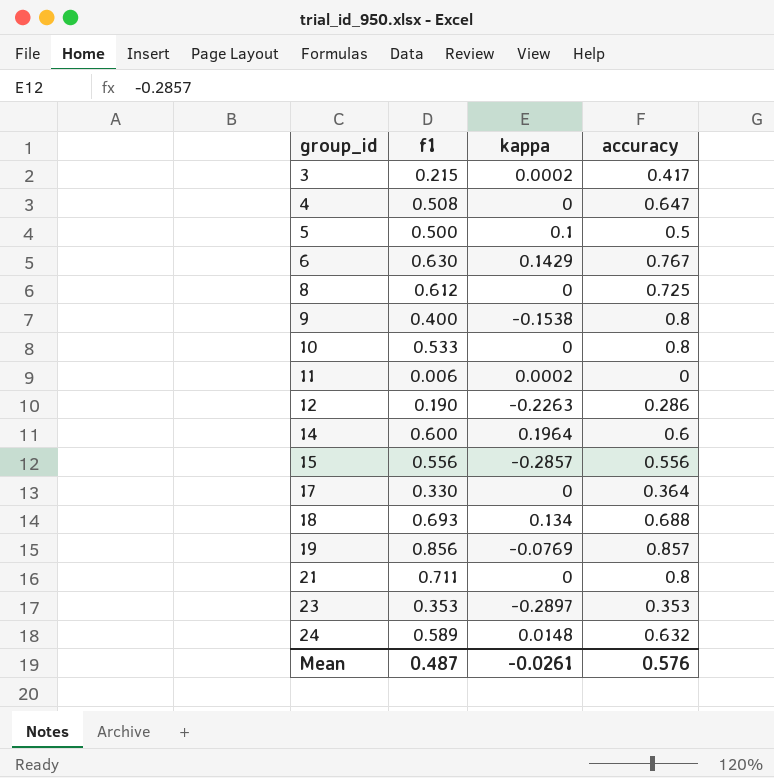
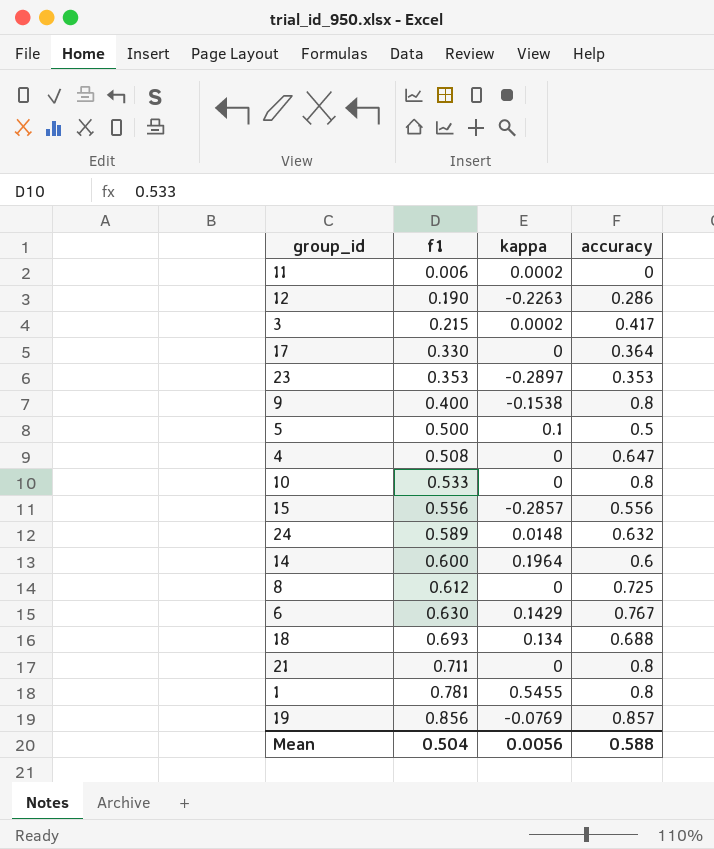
row order: group_id ascending -> f1 ascending
row 1: none -> 0.781 | 0.5455 | 0.8
Mean | f1: 0.487 -> 0.504
Mean | kappa: -0.0261 -> 0.0056
Mean | accuracy: 0.576 -> 0.588

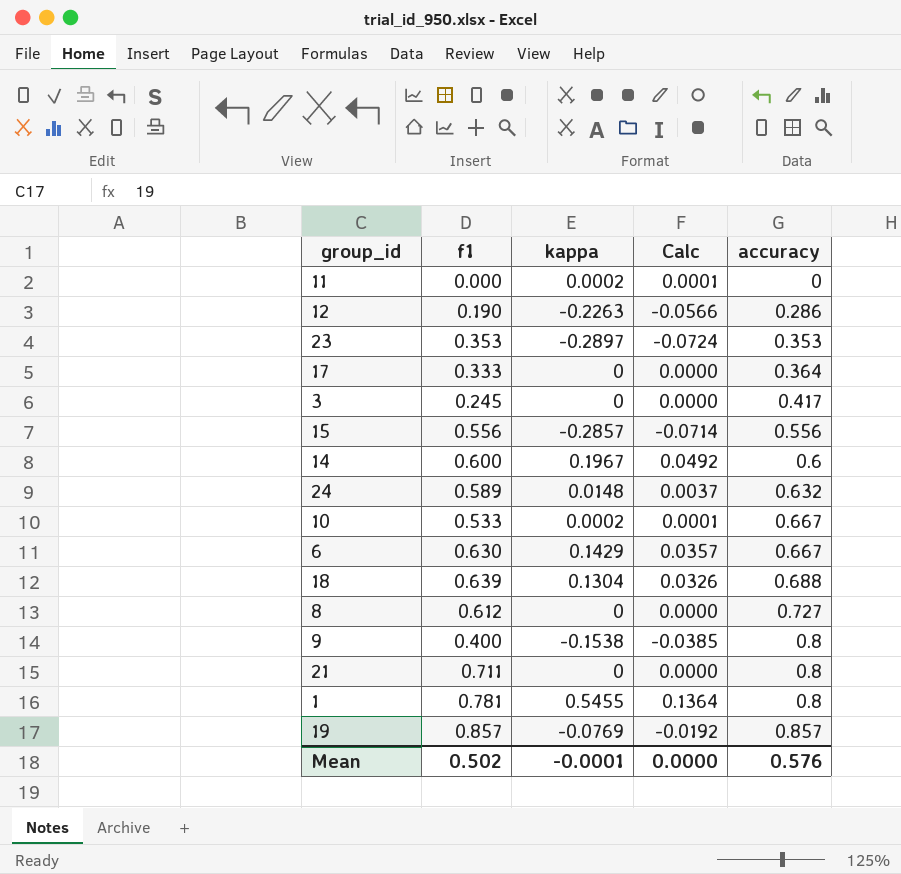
row order: f1 ascending -> accuracy ascending
column Calc | formula: none -> [kappa] * 0.25
row 5: 0.500 | 0.1 | 0.5 -> none
row 4: 0.508 | 0 | 0.647 -> none
11 | f1: 0.006 -> 0.000
17 | f1: 0.330 -> 0.333
3 | f1: 0.215 -> 0.245
3 | kappa: 0.0002 -> 0
14 | kappa: 0.1964 -> 0.1967
10 | kappa: 0 -> 0.0002
10 | accuracy: 0.8 -> 0.667
6 | accuracy: 0.767 -> 0.667
18 | f1: 0.693 -> 0.639
18 | kappa: 0.134 -> 0.1304
8 | accuracy: 0.725 -> 0.727
19 | f1: 0.856 -> 0.857
Mean | f1: 0.504 -> 0.502
Mean | kappa: 0.0056 -> -0.0001
Mean | accuracy: 0.588 -> 0.576

